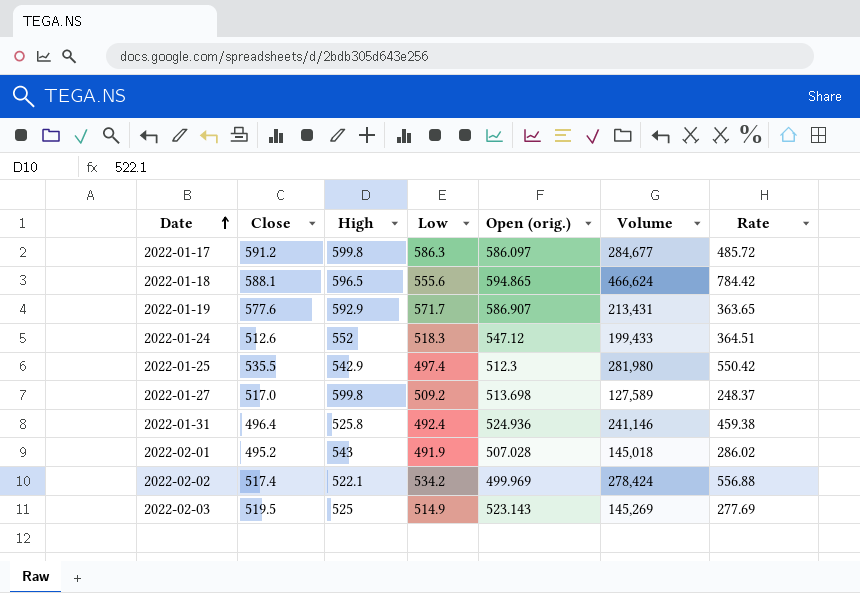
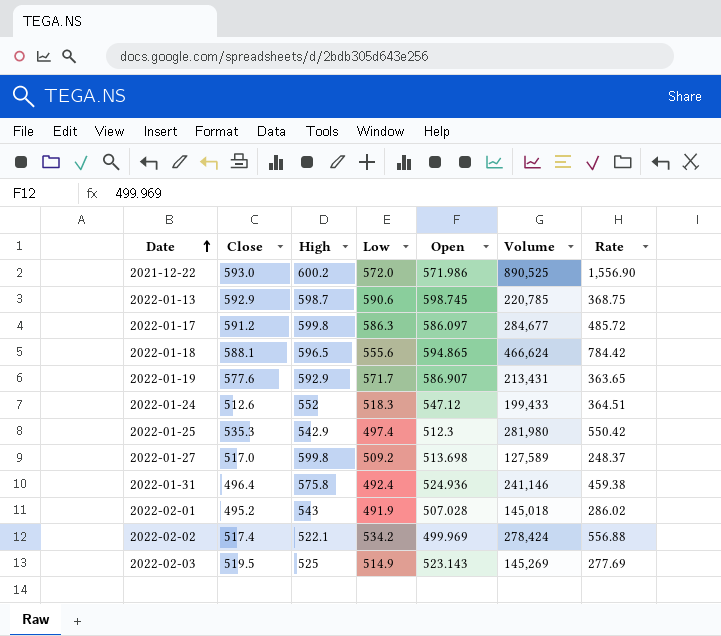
column name: Open (orig.) -> Open
row 2021-12-22: none -> 593.0 | 600.2 | 572.0 | 571.986 | 890,525 | 1,556.90
row 2022-01-13: none -> 592.9 | 598.7 | 590.6 | 598.745 | 220,785 | 368.75
2022-01-25 | Close: 535.5 -> 535.3
2022-01-31 | High: 525.8 -> 575.8

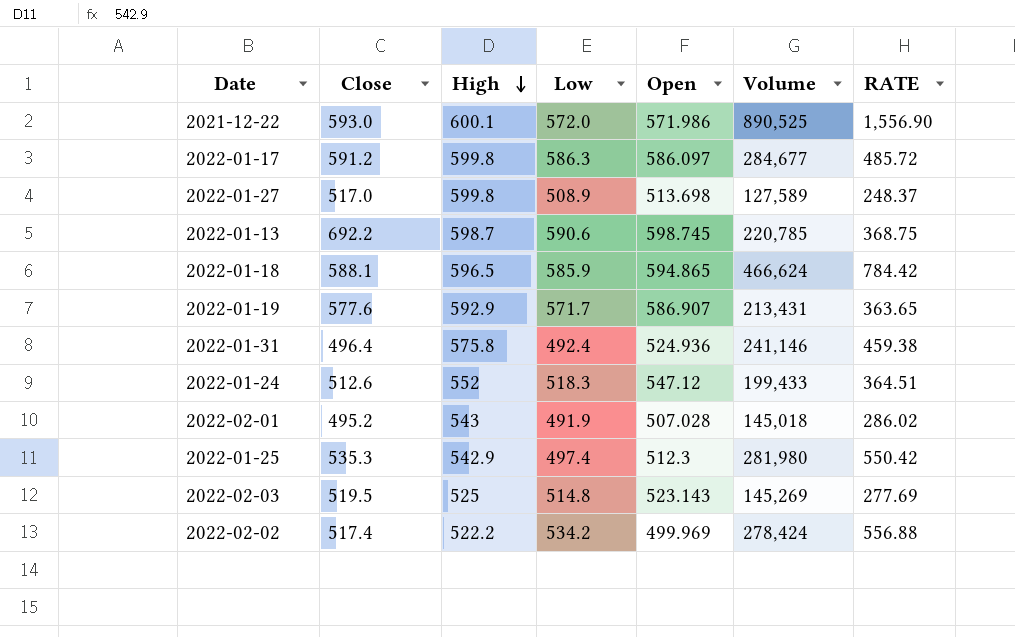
row order: Date ascending -> High descending
column name: Rate -> RATE
2021-12-22 | High: 600.2 -> 600.1
2022-01-27 | Low: 509.2 -> 508.9
2022-01-13 | Close: 592.9 -> 692.2
2022-01-18 | Low: 555.6 -> 585.9
2022-02-03 | Low: 514.9 -> 514.8
2022-02-02 | High: 522.1 -> 522.2

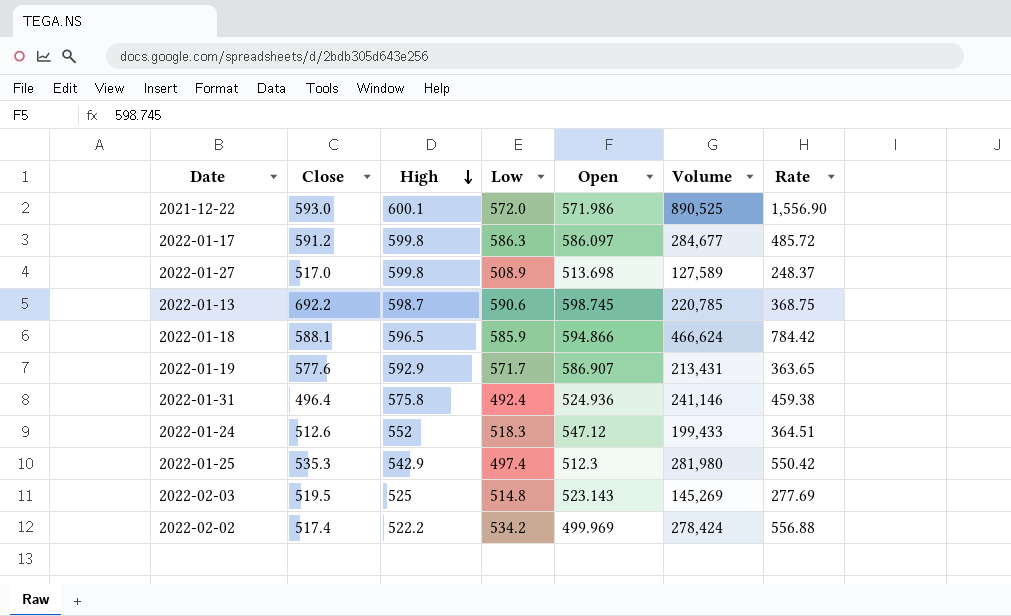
column name: RATE -> Rate
row 2022-02-01: 495.2 | 543 | 491.9 | 507.028 | 145,018 | 286.02 -> none
2022-01-18 | Open: 594.865 -> 594.866

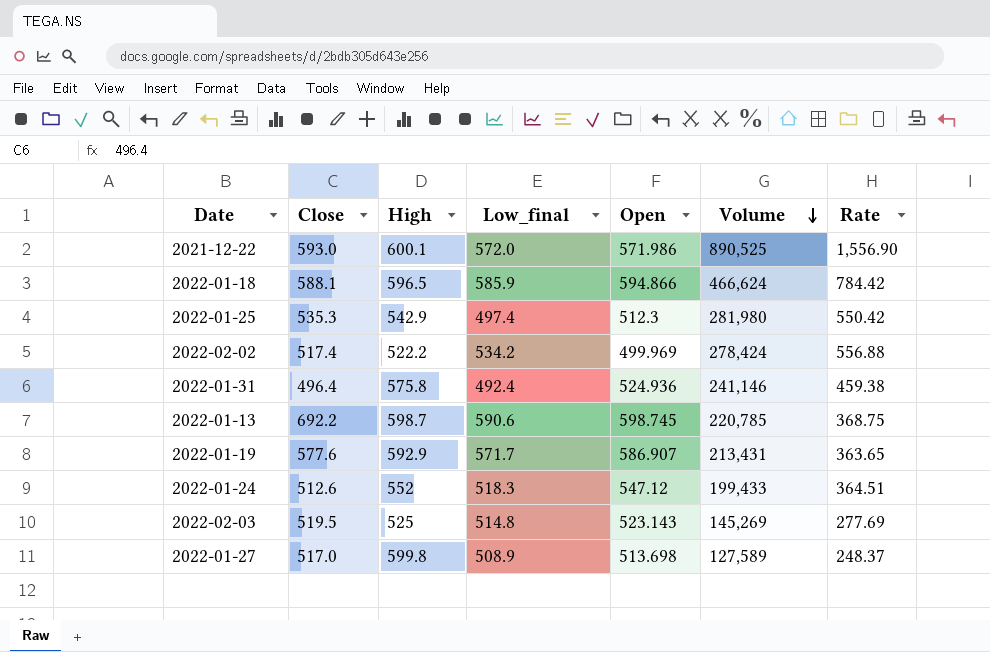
row order: High descending -> Volume descending
column name: Low -> Low_final
row 2022-01-17: 591.2 | 599.8 | 586.3 | 586.097 | 284,677 | 485.72 -> none

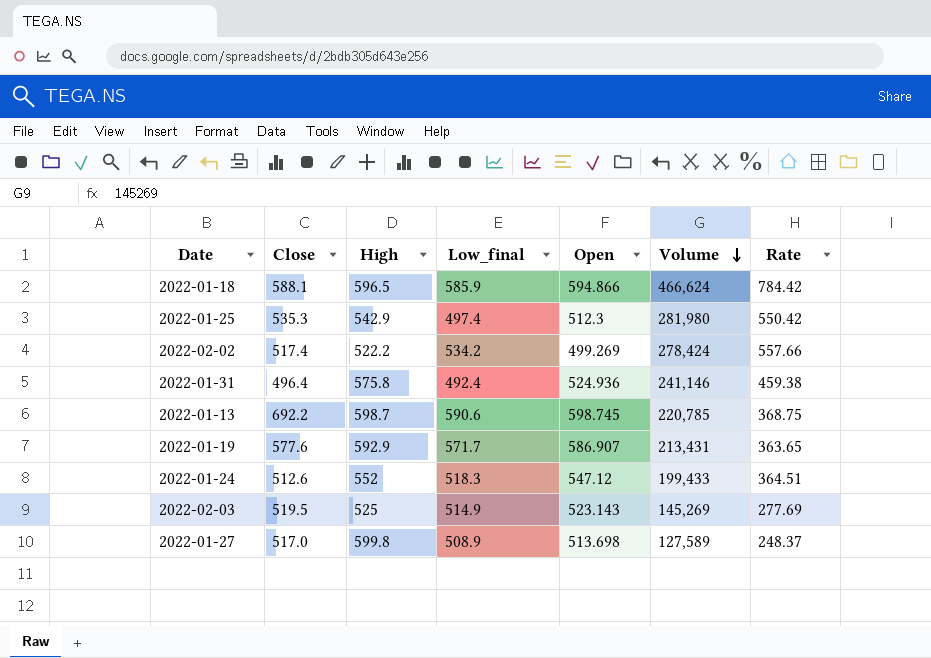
row 2021-12-22: 593.0 | 600.1 | 572.0 | 571.986 | 890,525 | 1,556.90 -> none
2022-02-02 | Open: 499.969 -> 499.269
2022-02-02 | Rate: 556.88 -> 557.66
2022-02-03 | Low_final: 514.8 -> 514.9

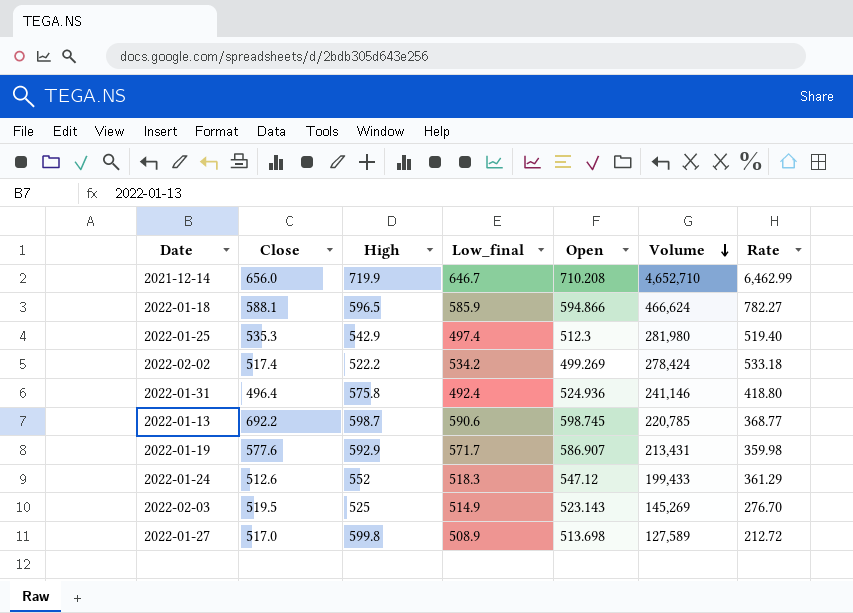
column Rate | formula: [Volume] / [Open] -> [Volume] / [High]
row 2021-12-14: none -> 656.0 | 719.9 | 646.7 | 710.208 | 4,652,710 | 6,462.99

